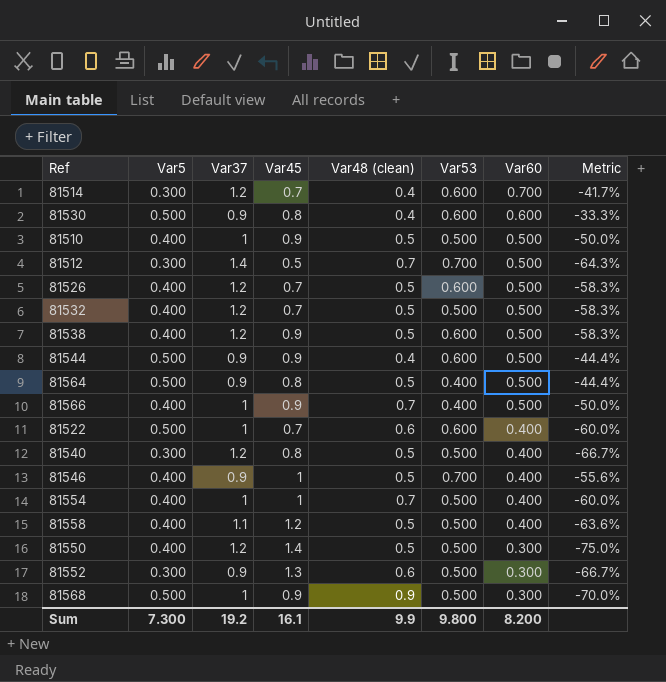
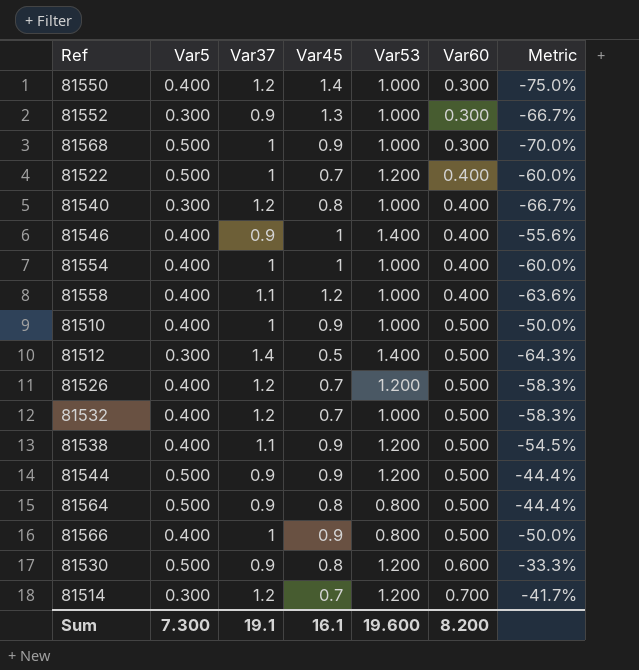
row order: Var60 descending -> Var60 ascending
column Var48 (clean) | position: 5 -> none
81550 | Var53: 0.500 -> 1.000
81552 | Var53: 0.500 -> 1.000
81568 | Var53: 0.500 -> 1.000
81522 | Var53: 0.600 -> 1.200
81540 | Var53: 0.500 -> 1.000
81546 | Var53: 0.700 -> 1.400
81554 | Var53: 0.500 -> 1.000
81558 | Var53: 0.500 -> 1.000
81510 | Var53: 0.500 -> 1.000
81512 | Var53: 0.700 -> 1.400
81526 | Var53: 0.600 -> 1.200
81532 | Var53: 0.500 -> 1.000
81538 | Var37: 1.2 -> 1.1
81538 | Var53: 0.600 -> 1.200
81538 | Metric: -58.3% -> -54.5%
81544 | Var53: 0.600 -> 1.200
81564 | Var53: 0.400 -> 0.800
81566 | Var53: 0.400 -> 0.800
81530 | Var53: 0.600 -> 1.200
81514 | Var53: 0.600 -> 1.200
Sum | Var37: 19.2 -> 19.1
Sum | Var53: 9.800 -> 19.600

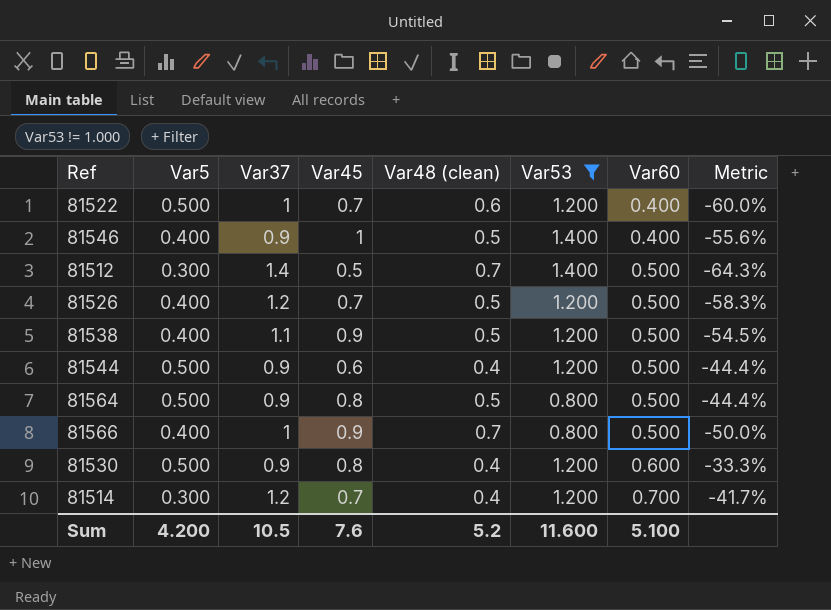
filter: none -> Var53 != 1.000
column Var48 (clean) | position: none -> 5
81544 | Var45: 0.9 -> 0.6
Sum | Var5: 7.300 -> 4.200
Sum | Var37: 19.1 -> 10.5
Sum | Var45: 16.1 -> 7.6
Sum | Var53: 19.600 -> 11.600
Sum | Var60: 8.200 -> 5.100

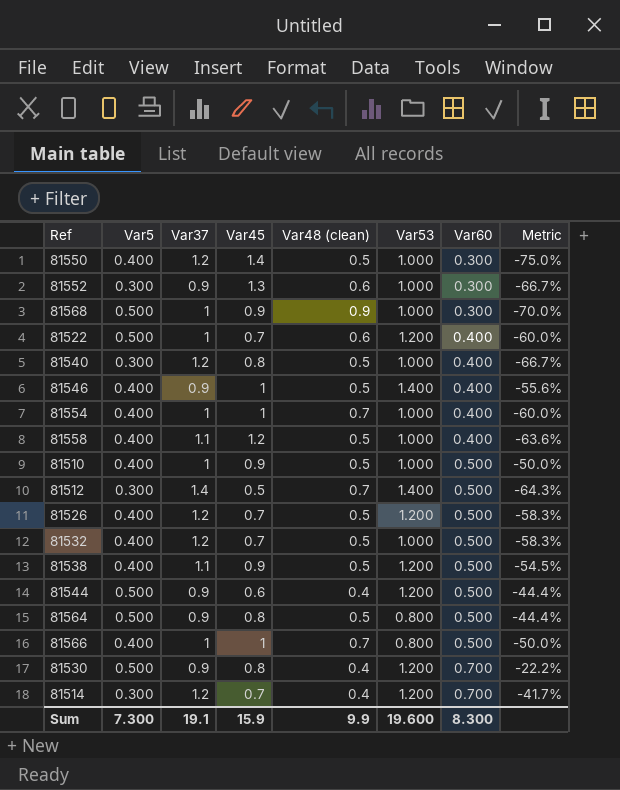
filter: Var53 != 1.000 -> none
81566 | Var45: 0.9 -> 1
81530 | Var60: 0.600 -> 0.700
81530 | Metric: -33.3% -> -22.2%
Sum | Var5: 4.200 -> 7.300
Sum | Var37: 10.5 -> 19.1
Sum | Var45: 7.6 -> 15.9
Sum | Var48 (clean): 5.2 -> 9.9
Sum | Var53: 11.600 -> 19.600
Sum | Var60: 5.100 -> 8.300

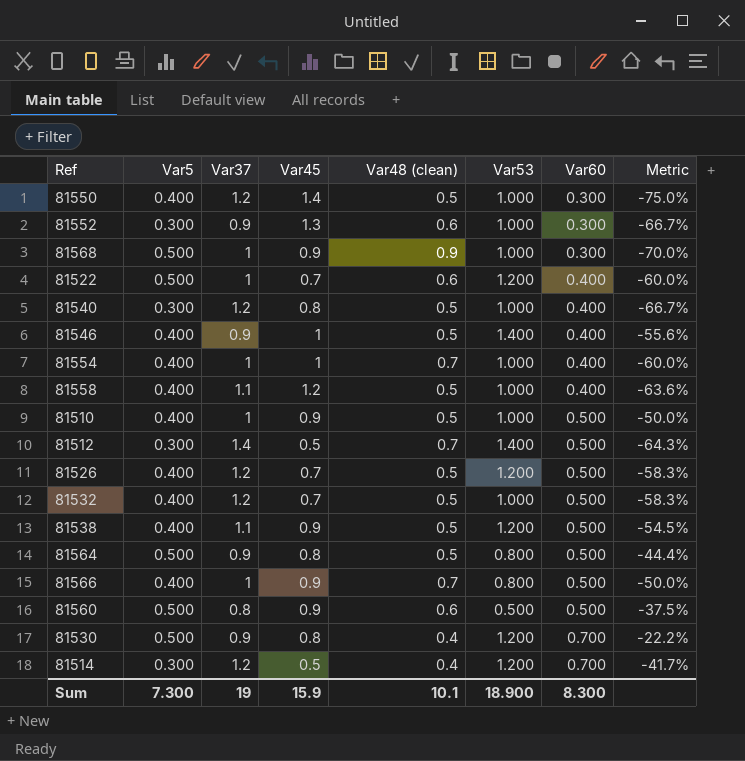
row 81544: 0.500 | 0.9 | 0.6 | 0.4 | 1.200 | 0.500 | -44.4% -> none
81566 | Var45: 1 -> 0.9
row 81560: none -> 0.500 | 0.8 | 0.9 | 0.6 | 0.500 | 0.500 | -37.5%
81514 | Var45: 0.7 -> 0.5
Sum | Var37: 19.1 -> 19
Sum | Var48 (clean): 9.9 -> 10.1
Sum | Var53: 19.600 -> 18.900

